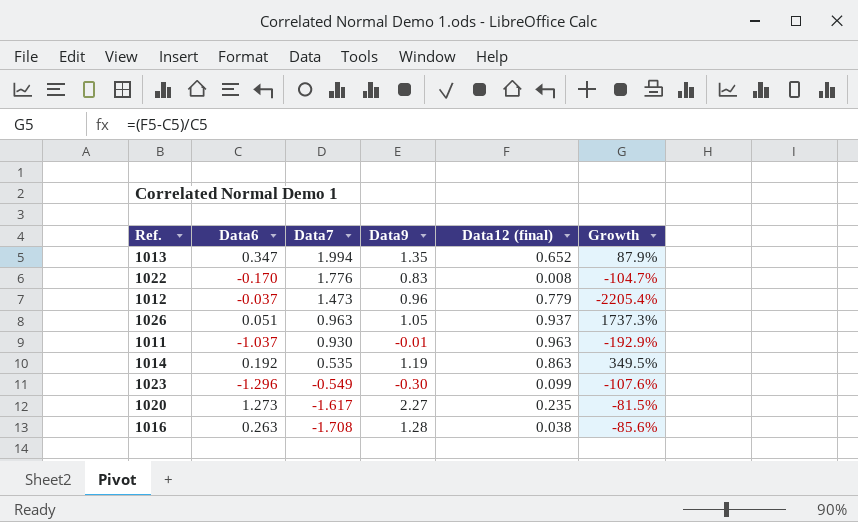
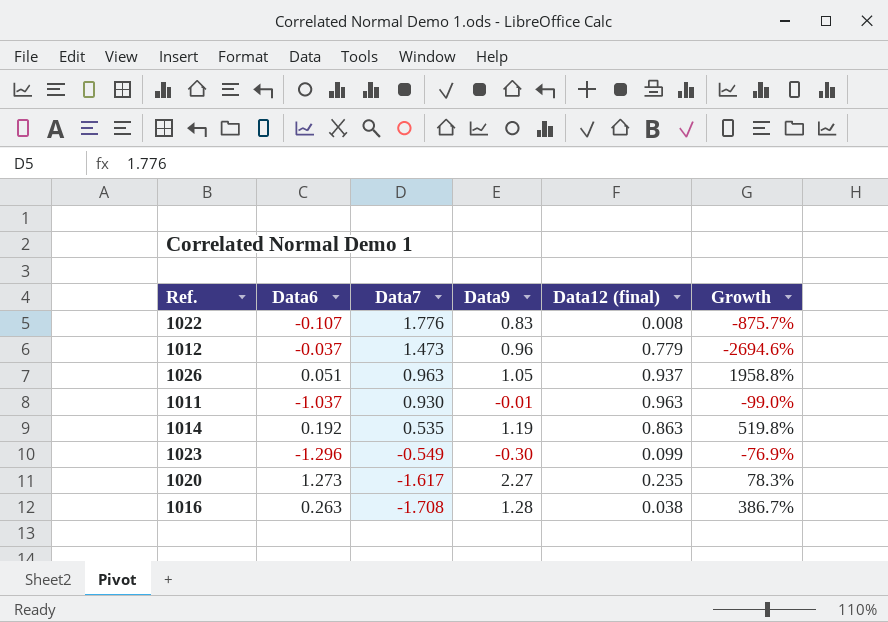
column Growth | formula: ([Data12 (final)] - [Data6]) / [Data6] -> ([Data9] - [Data6]) / [Data6]
row 1013: 0.347 | 1.994 | 1.35 | 0.652 | 87.9% -> none
1022 | Data6: -0.170 -> -0.107

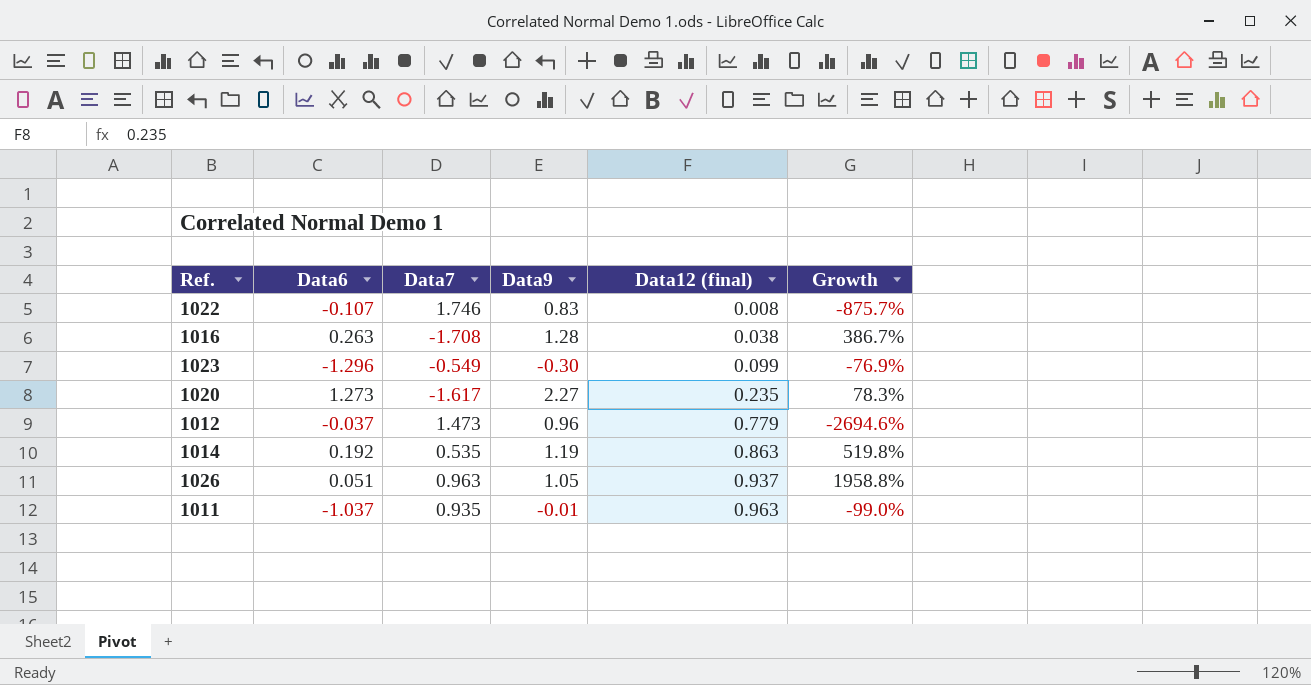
row order: Data7 descending -> Data12 (final) ascending
1022 | Data7: 1.776 -> 1.746
1011 | Data7: 0.930 -> 0.935

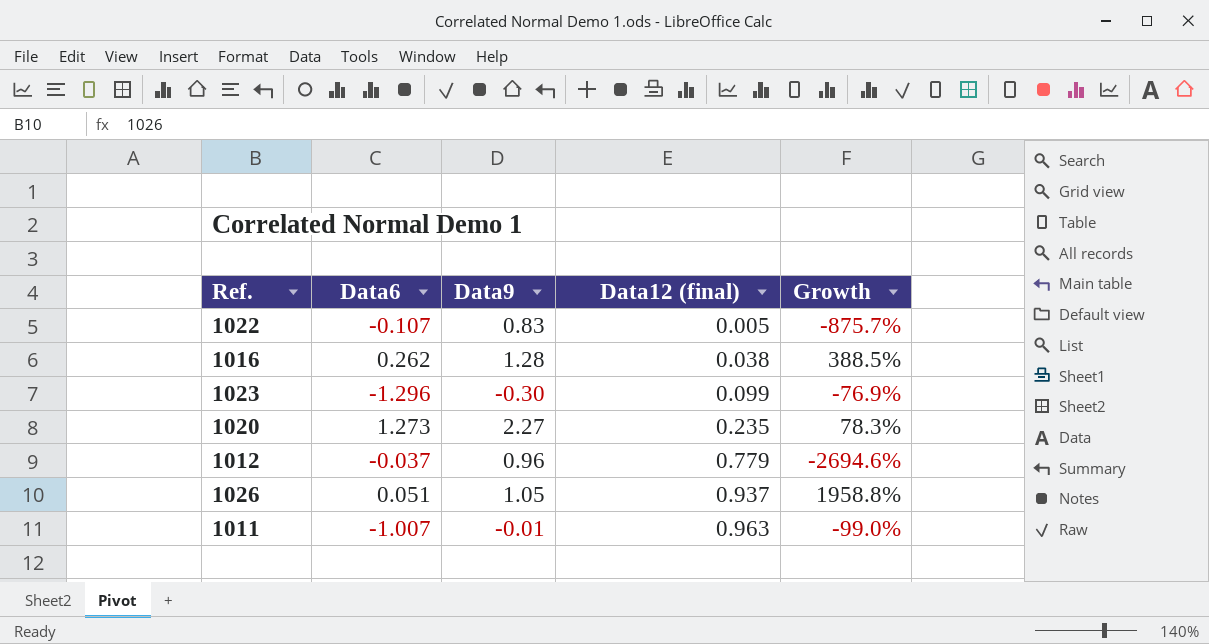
column Data7 | position: 3 -> none
row 1014: 0.192 | 0.535 | 1.19 | 0.863 | 519.8% -> none
1022 | Data12 (final): 0.008 -> 0.005
1016 | Data6: 0.263 -> 0.262
1016 | Growth: 386.7% -> 388.5%
1011 | Data6: -1.037 -> -1.007

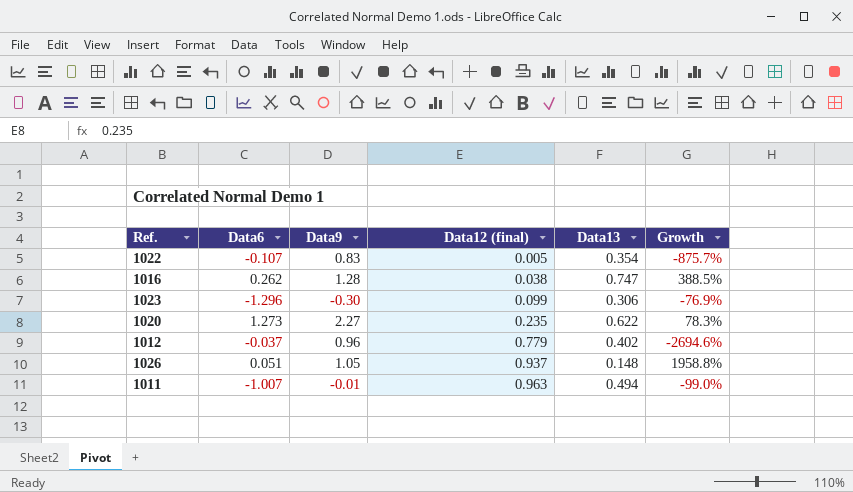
column Data13 | position: none -> 5

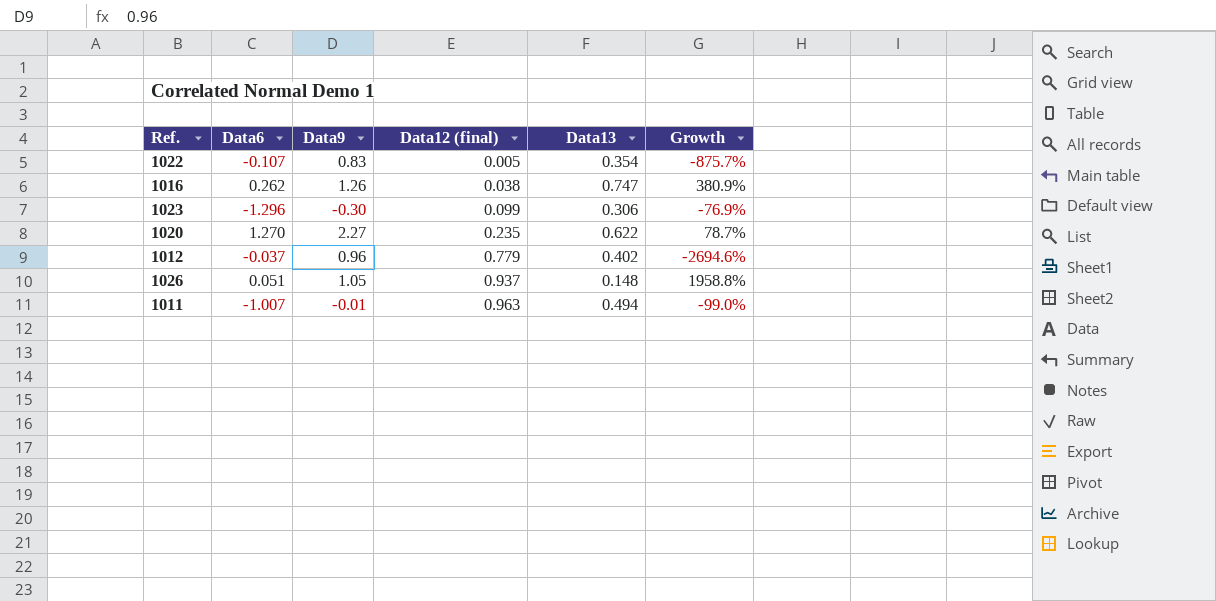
1016 | Data9: 1.28 -> 1.26
1016 | Growth: 388.5% -> 380.9%
1020 | Data6: 1.273 -> 1.270
1020 | Growth: 78.3% -> 78.7%

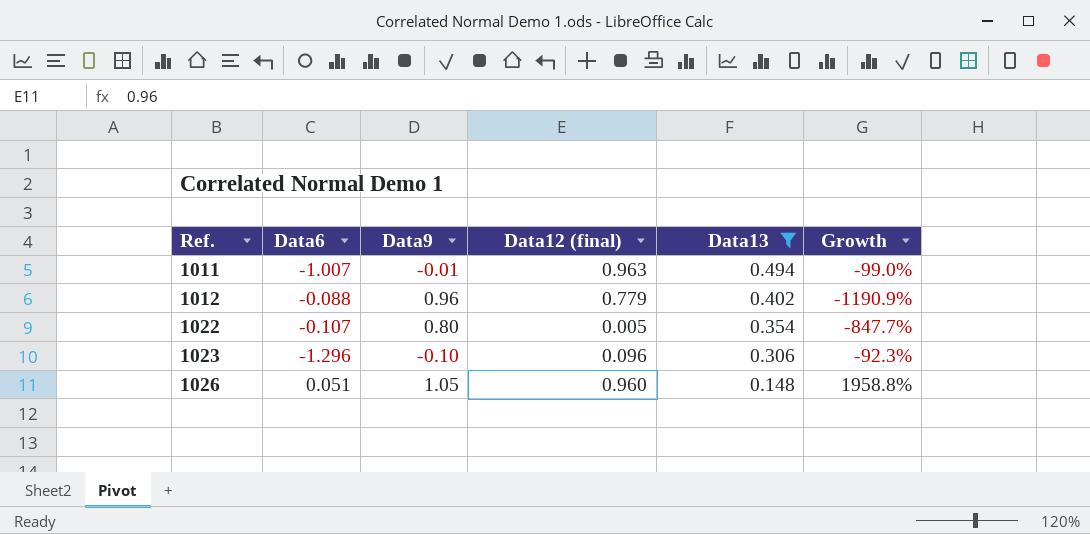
filter: none -> Data13 <= 0.494
row order: Data12 (final) ascending -> Ref. ascending
1012 | Data6: -0.037 -> -0.088
1012 | Growth: -2694.6% -> -1190.9%
1022 | Data9: 0.83 -> 0.80
1022 | Growth: -875.7% -> -847.7%
1023 | Data9: -0.30 -> -0.10
1023 | Data12 (final): 0.099 -> 0.096
1023 | Growth: -76.9% -> -92.3%
1026 | Data12 (final): 0.937 -> 0.960

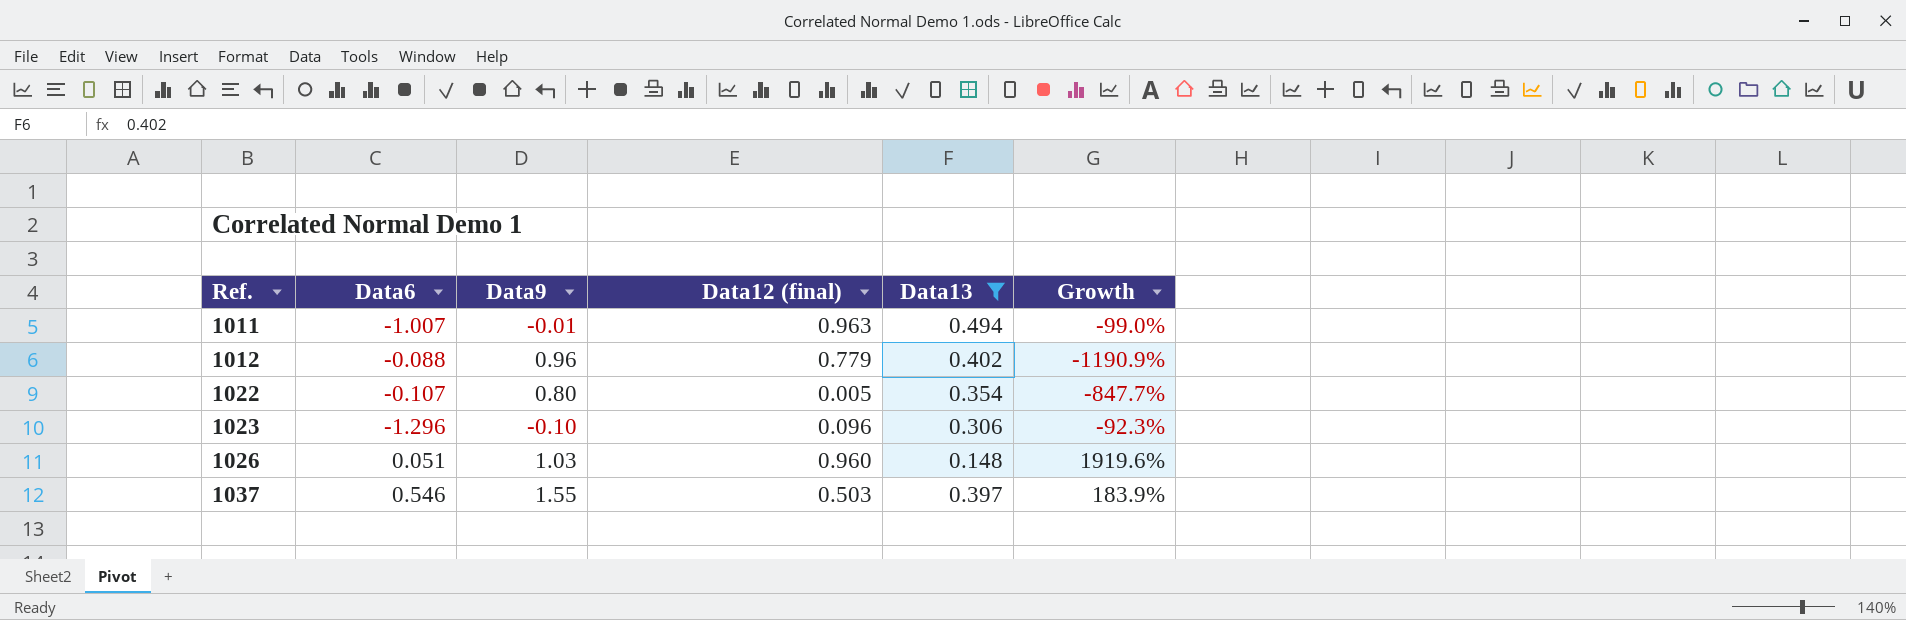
1026 | Data9: 1.05 -> 1.03
1026 | Growth: 1958.8% -> 1919.6%
row 1037: none -> 0.546 | 1.55 | 0.503 | 0.397 | 183.9%

